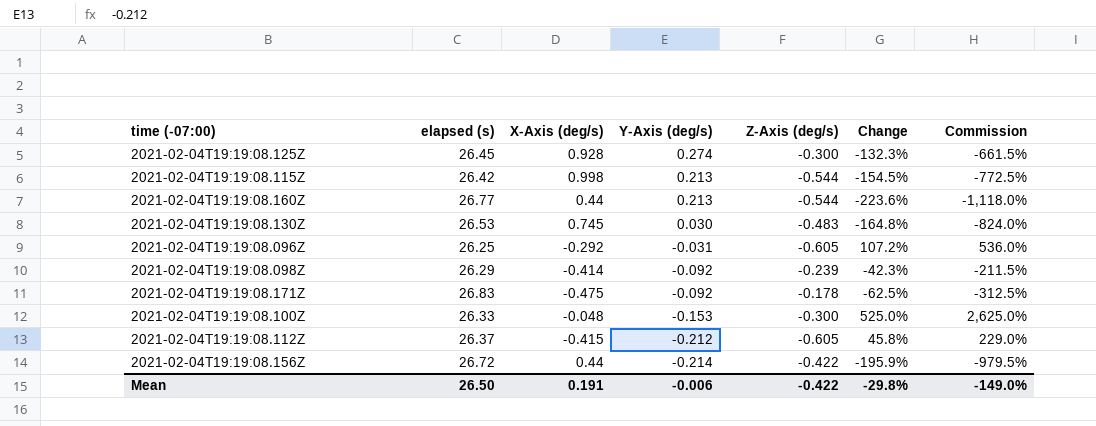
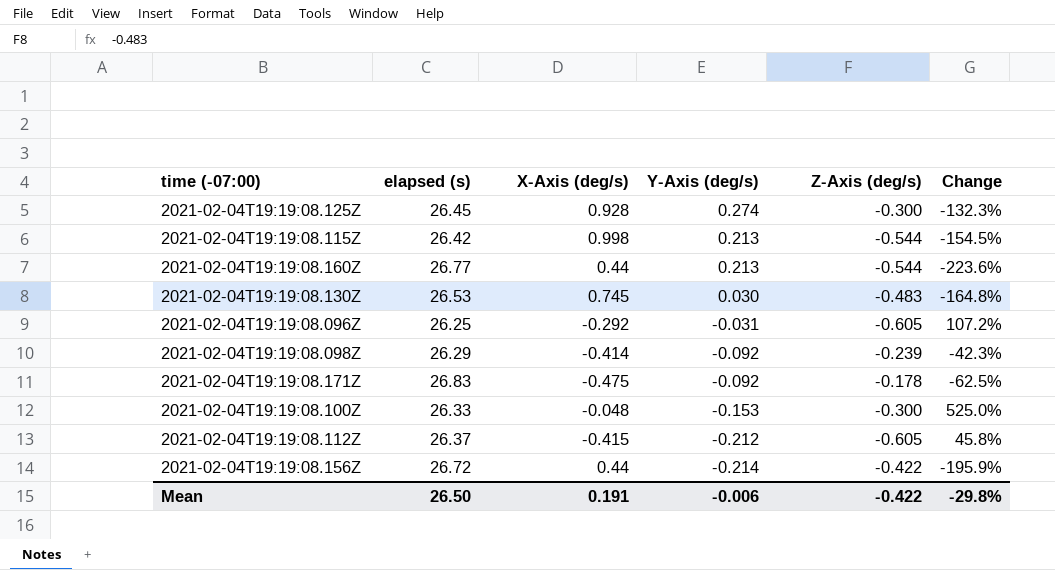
column Commission | formula: [Change] * 5 -> none

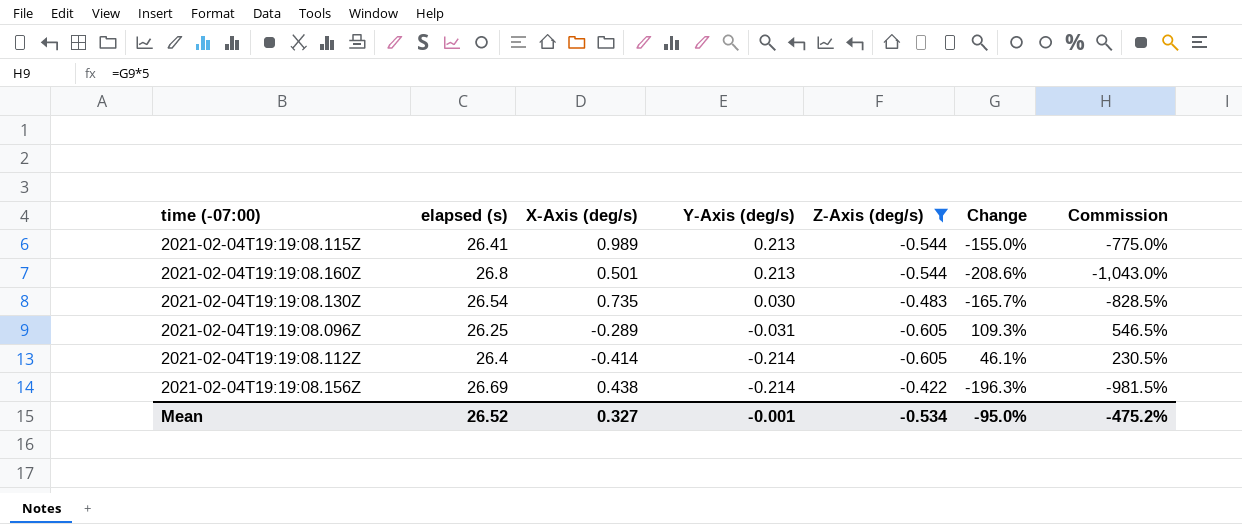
filter: none -> Z-Axis (deg/s) <= -0.422
column Commission | formula: none -> [Change] * 5
2021-02-04T19:19:08.115Z | elapsed (s): 26.42 -> 26.41
2021-02-04T19:19:08.115Z | X-Axis (deg/s): 0.998 -> 0.989
2021-02-04T19:19:08.115Z | Change: -154.5% -> -155.0%
2021-02-04T19:19:08.160Z | elapsed (s): 26.77 -> 26.8
2021-02-04T19:19:08.160Z | X-Axis (deg/s): 0.44 -> 0.501
2021-02-04T19:19:08.160Z | Change: -223.6% -> -208.6%
2021-02-04T19:19:08.130Z | elapsed (s): 26.53 -> 26.54
2021-02-04T19:19:08.130Z | X-Axis (deg/s): 0.745 -> 0.735
2021-02-04T19:19:08.130Z | Change: -164.8% -> -165.7%
2021-02-04T19:19:08.096Z | X-Axis (deg/s): -0.292 -> -0.289
2021-02-04T19:19:08.096Z | Change: 107.2% -> 109.3%
2021-02-04T19:19:08.112Z | elapsed (s): 26.37 -> 26.4
2021-02-04T19:19:08.112Z | X-Axis (deg/s): -0.415 -> -0.414
2021-02-04T19:19:08.112Z | Y-Axis (deg/s): -0.212 -> -0.214
2021-02-04T19:19:08.112Z | Change: 45.8% -> 46.1%
2021-02-04T19:19:08.156Z | elapsed (s): 26.72 -> 26.69
2021-02-04T19:19:08.156Z | X-Axis (deg/s): 0.44 -> 0.438
2021-02-04T19:19:08.156Z | Change: -195.9% -> -196.3%
Mean | elapsed (s): 26.50 -> 26.52
Mean | X-Axis (deg/s): 0.191 -> 0.327
Mean | Y-Axis (deg/s): -0.006 -> -0.001
Mean | Z-Axis (deg/s): -0.422 -> -0.534
Mean | Change: -29.8% -> -95.0%

